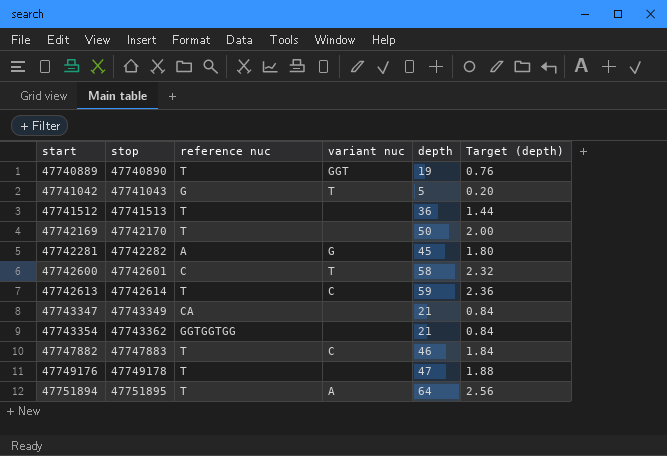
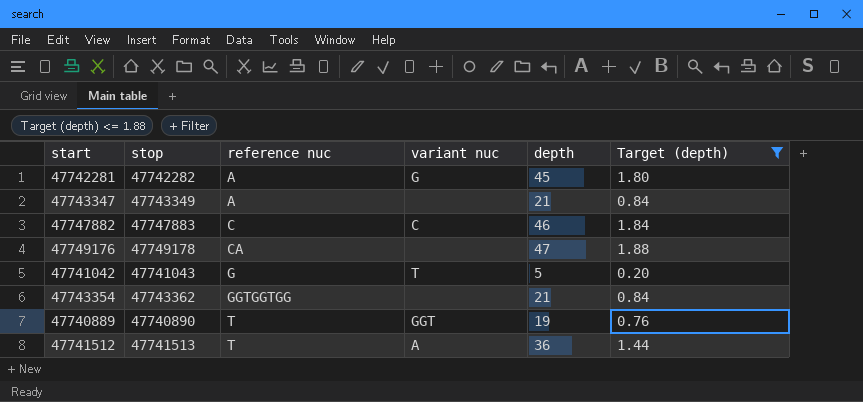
filter: none -> Target (depth) <= 1.88
row order: start ascending -> reference nuc ascending
47743347 | reference nuc: CA -> A
47747882 | reference nuc: T -> C
47749176 | reference nuc: T -> CA
47741512 | variant nuc: none -> A

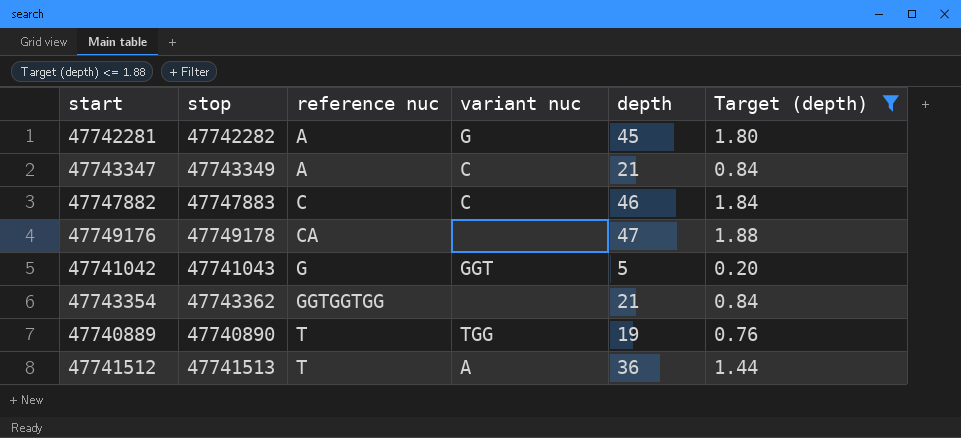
47743347 | variant nuc: none -> C
47741042 | variant nuc: T -> GGT
47740889 | variant nuc: GGT -> TGG

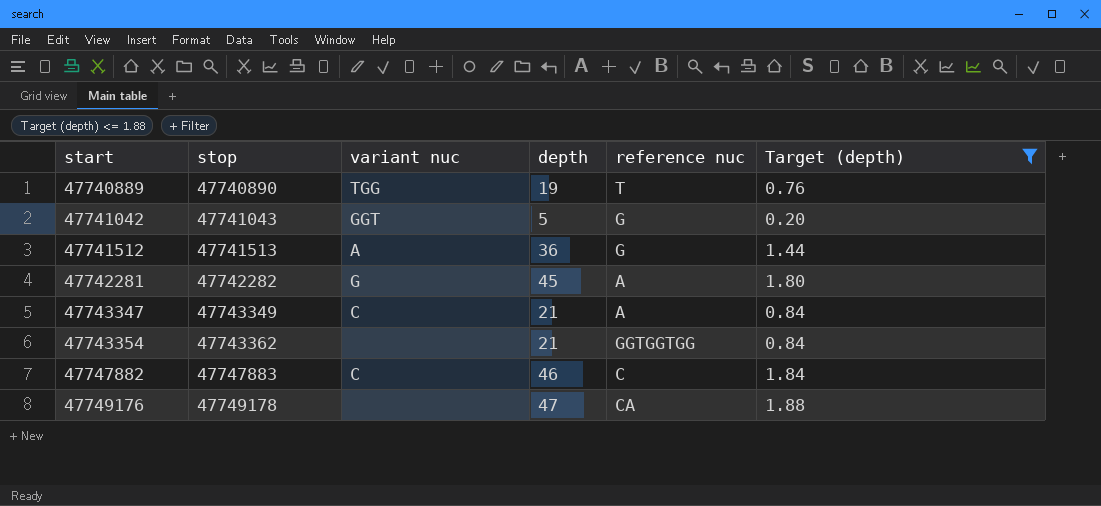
row order: reference nuc ascending -> start ascending
column reference nuc | position: 3 -> 5
47741512 | reference nuc: T -> G

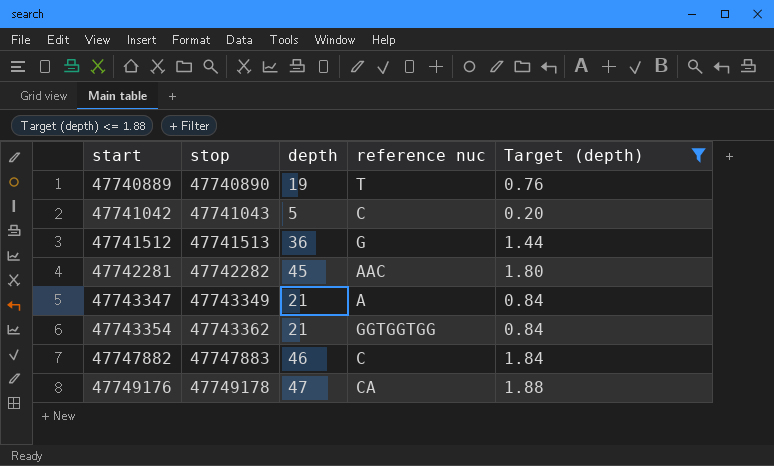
column variant nuc | position: 3 -> none
47741042 | reference nuc: G -> C
47742281 | reference nuc: A -> AAC

